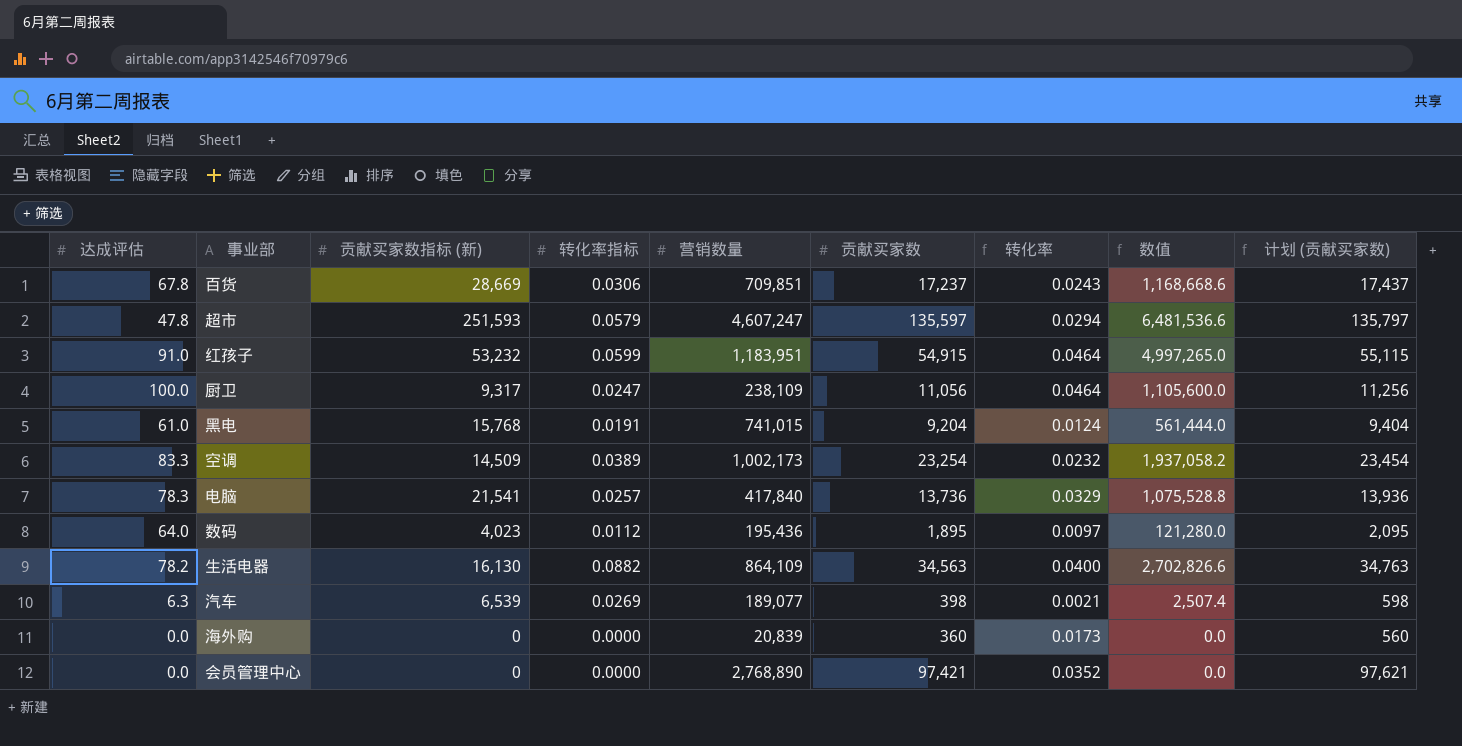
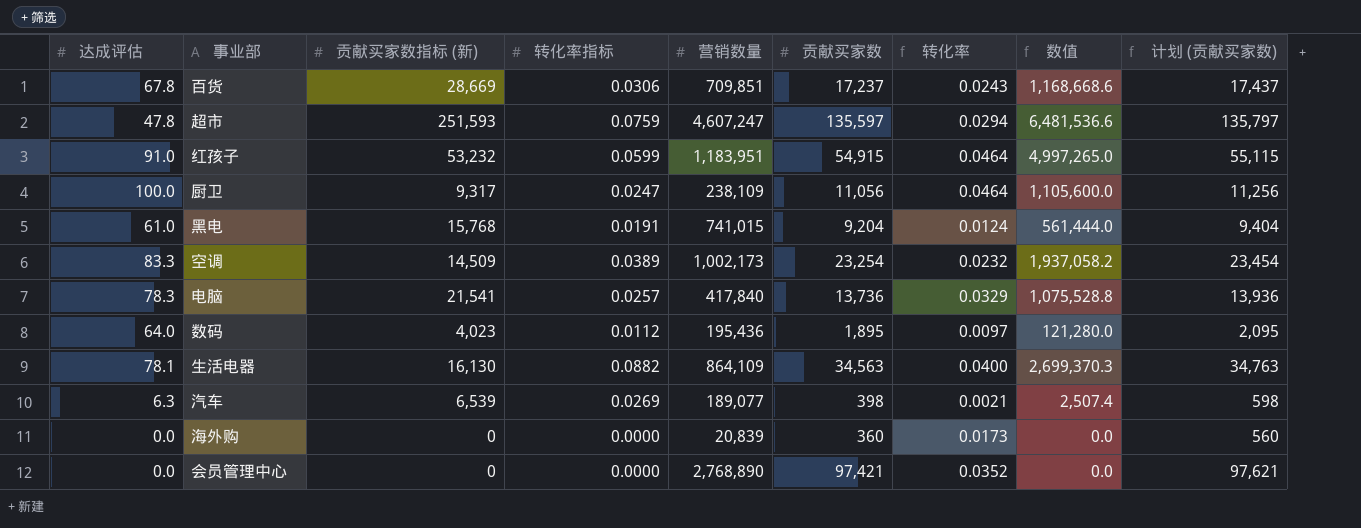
超市 | 转化率指标: 0.0579 -> 0.0759
生活电器 | 达成评估: 78.2 -> 78.1
生活电器 | 数值: 2,702,826.6 -> 2,699,370.3

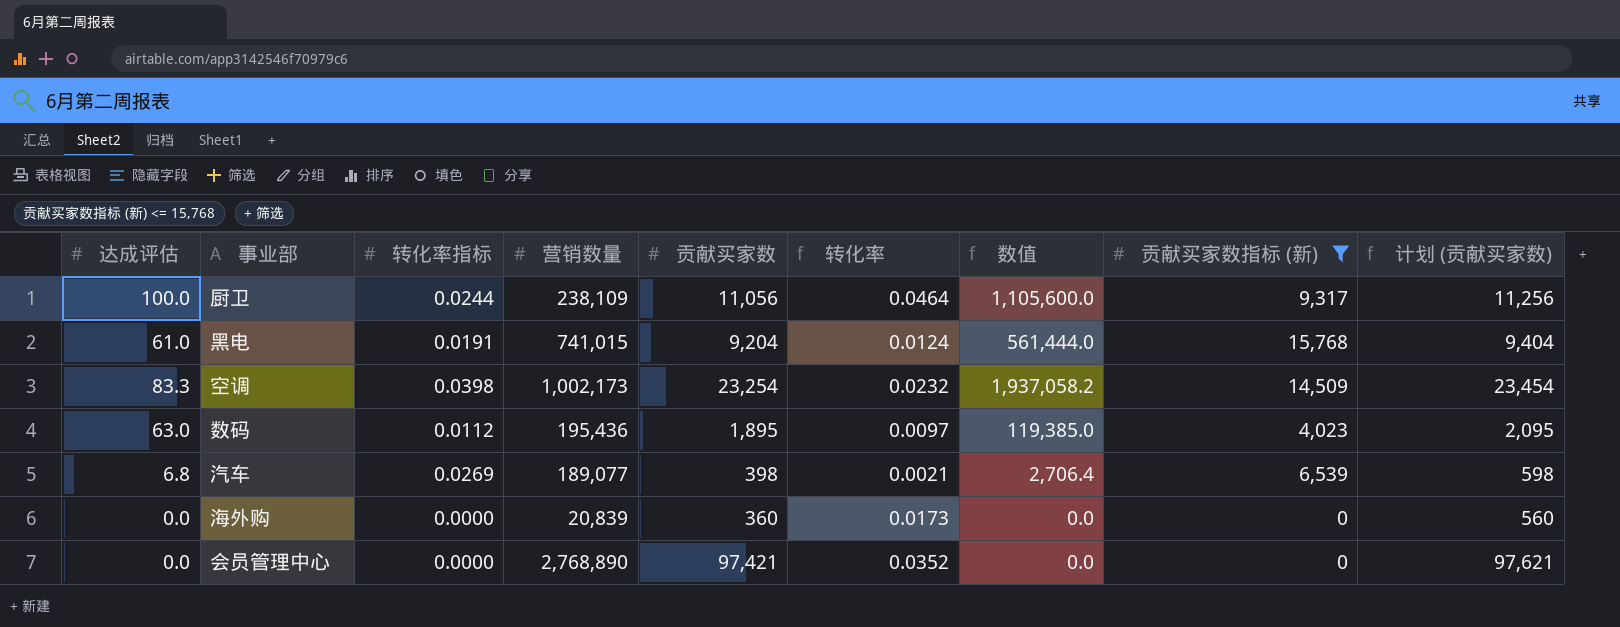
filter: none -> 贡献买家数指标 (新) <= 15,768
column 贡献买家数指标 (新) | position: 3 -> 8
厨卫 | 转化率指标: 0.0247 -> 0.0244
空调 | 转化率指标: 0.0389 -> 0.0398
数码 | 达成评估: 64.0 -> 63.0
数码 | 数值: 121,280.0 -> 119,385.0
汽车 | 达成评估: 6.3 -> 6.8
汽车 | 数值: 2,507.4 -> 2,706.4

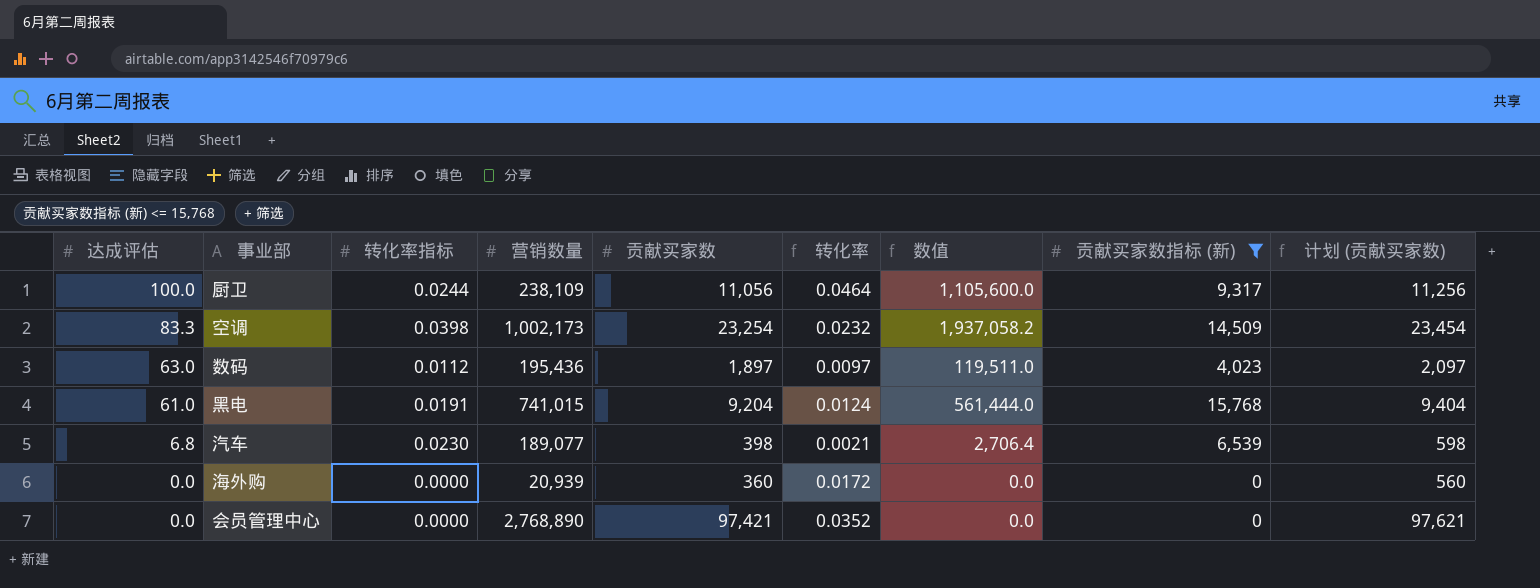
row order: none -> 达成评估 descending
数码 | 贡献买家数: 1,895 -> 1,897
数码 | 数值: 119,385.0 -> 119,511.0
数码 | 计划 (贡献买家数): 2,095 -> 2,097
汽车 | 转化率指标: 0.0269 -> 0.0230
海外购 | 营销数量: 20,839 -> 20,939
海外购 | 转化率: 0.0173 -> 0.0172

